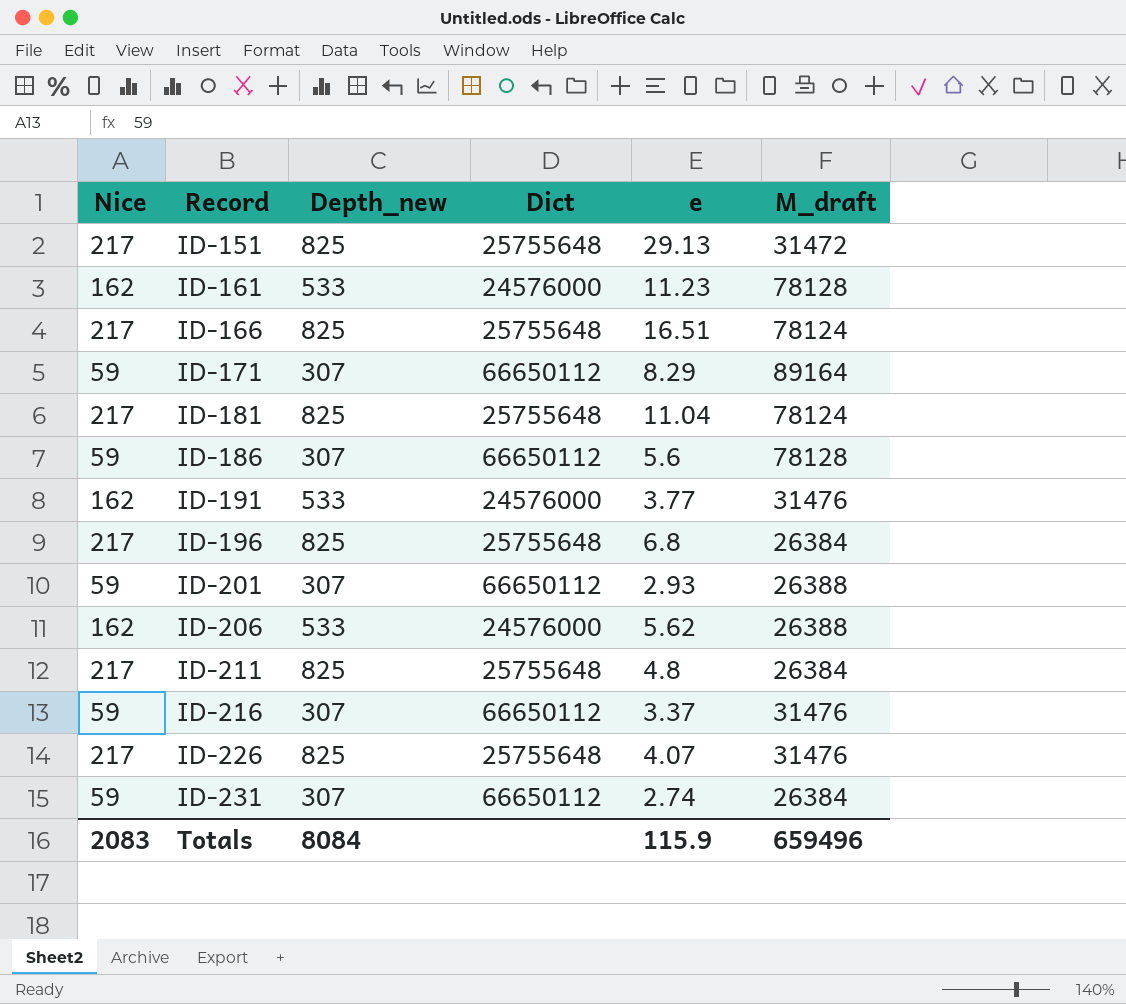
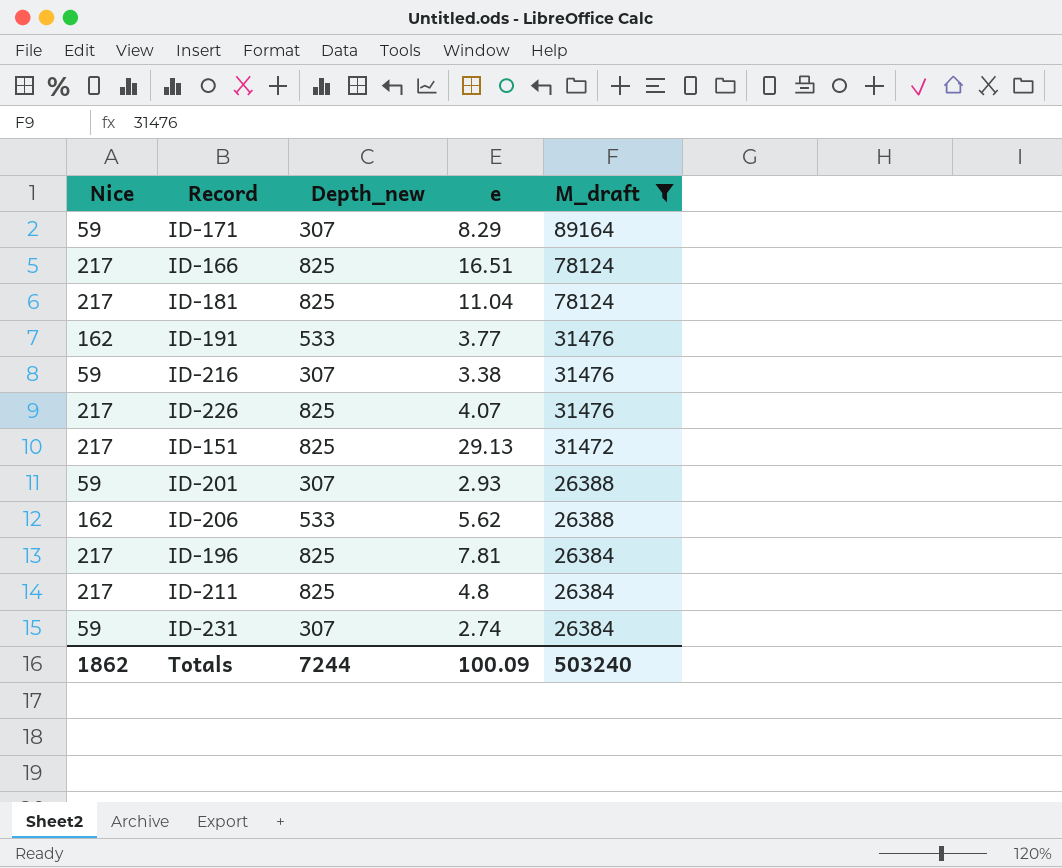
filter: none -> M_draft != 78128
row order: Record ascending -> M_draft descending
column Dict | position: 4 -> none
ID-216 | e: 3.37 -> 3.38
ID-196 | e: 6.8 -> 7.81
Totals | Nice: 2083 -> 1862
Totals | Depth_new: 8084 -> 7244
Totals | e: 115.9 -> 100.09
Totals | M_draft: 659496 -> 503240

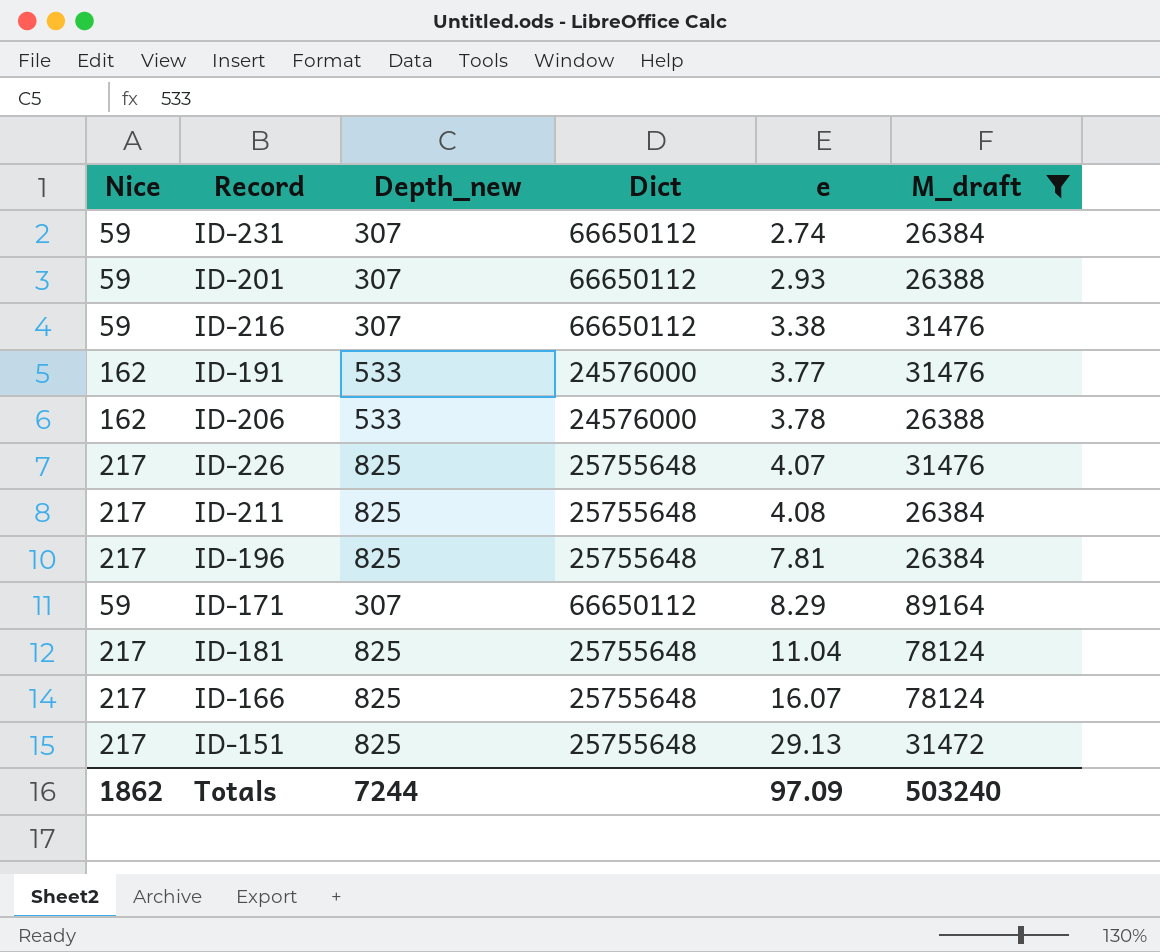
row order: M_draft descending -> e ascending
column Dict | position: none -> 4
ID-206 | e: 5.62 -> 3.78
ID-211 | e: 4.8 -> 4.08
ID-166 | e: 16.51 -> 16.07
Totals | e: 100.09 -> 97.09

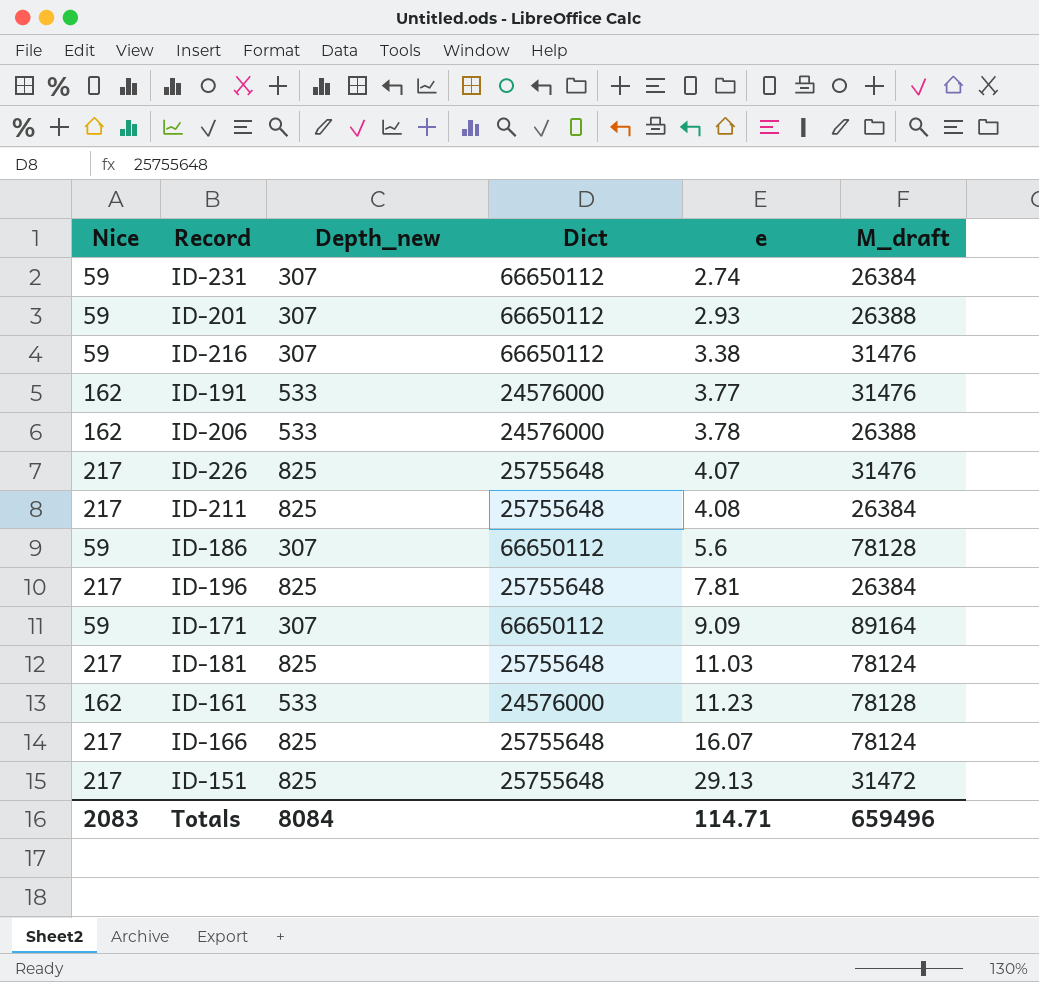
filter: M_draft != 78128 -> none
ID-171 | e: 8.29 -> 9.09
ID-181 | e: 11.04 -> 11.03
Totals | Nice: 1862 -> 2083
Totals | Depth_new: 7244 -> 8084
Totals | e: 97.09 -> 114.71
Totals | M_draft: 503240 -> 659496

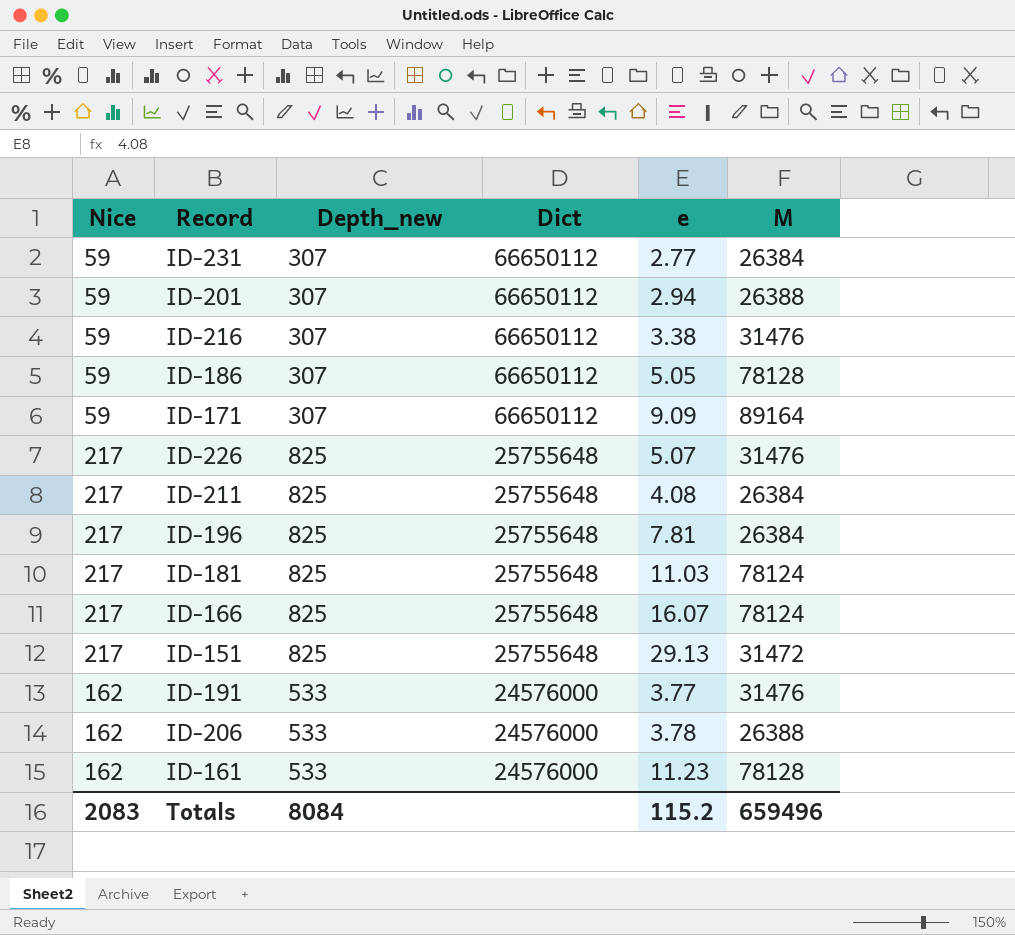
row order: e ascending -> Dict descending
column name: M_draft -> M
ID-231 | e: 2.74 -> 2.77
ID-201 | e: 2.93 -> 2.94
ID-186 | e: 5.6 -> 5.05
ID-226 | e: 4.07 -> 5.07
Totals | e: 114.71 -> 115.2

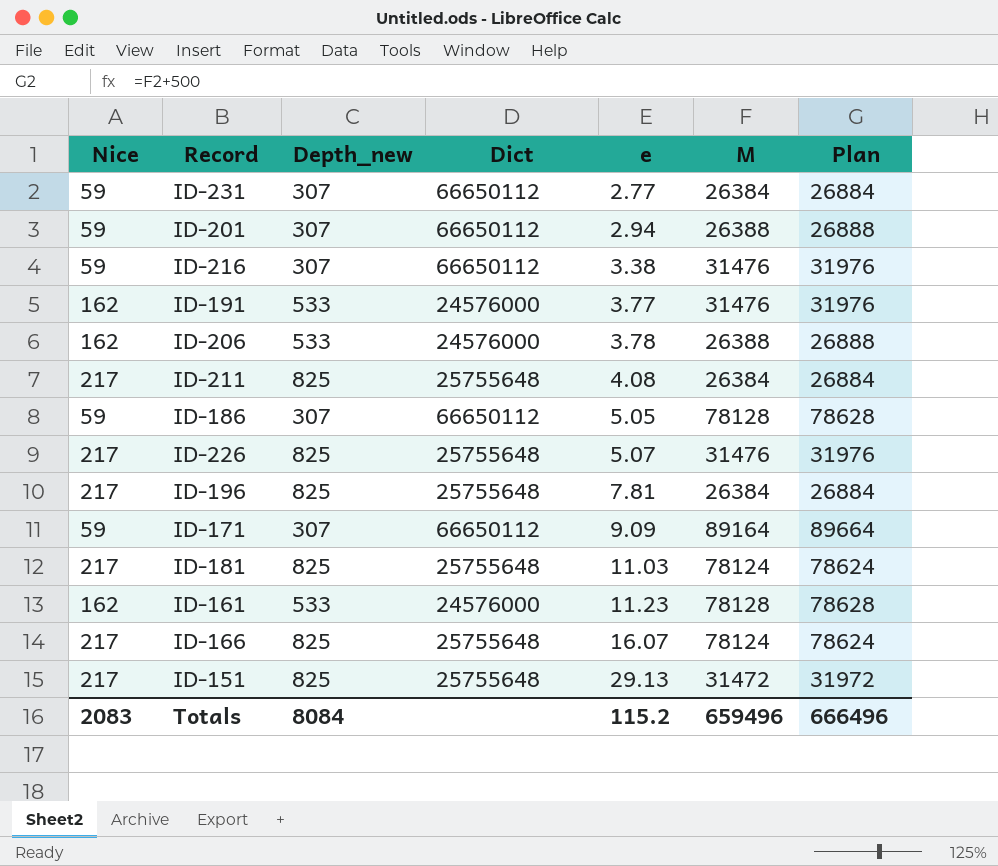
row order: Dict descending -> e ascending
column Plan | formula: none -> [M] + 500

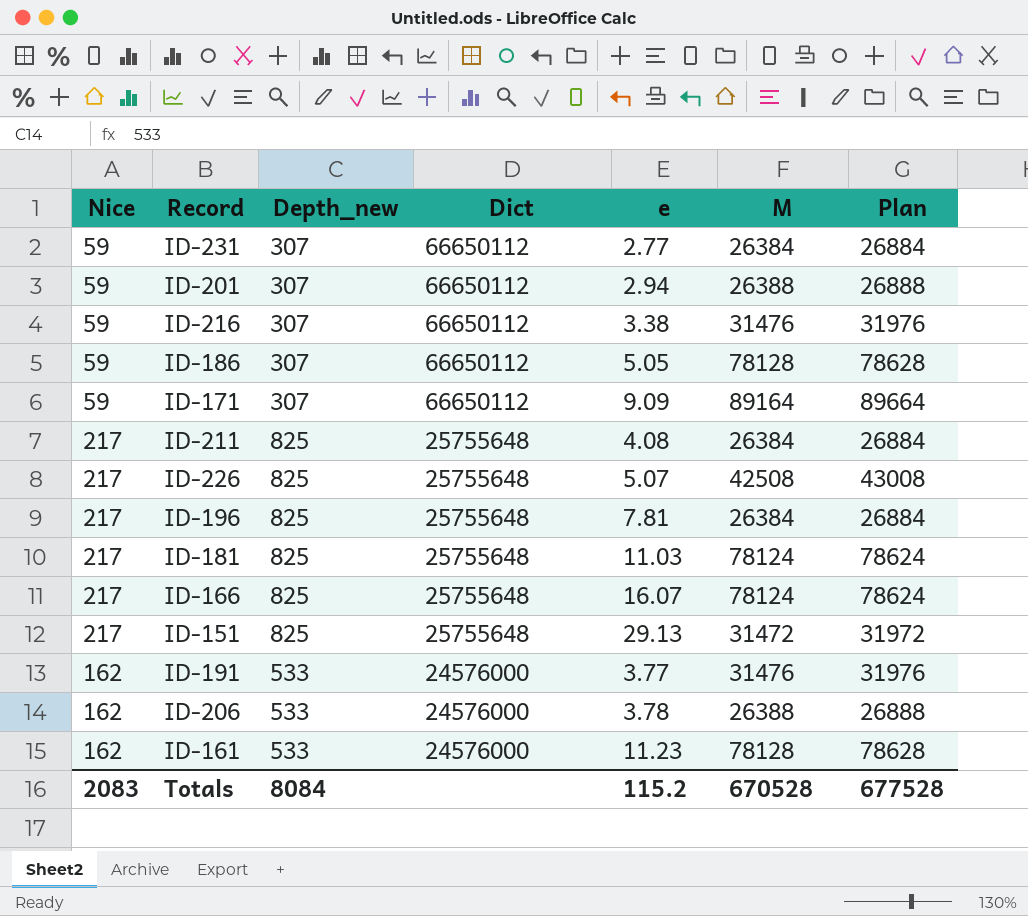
row order: e ascending -> Dict descending
ID-226 | M: 31476 -> 42508
ID-226 | Plan: 31976 -> 43008
Totals | M: 659496 -> 670528
Totals | Plan: 666496 -> 677528

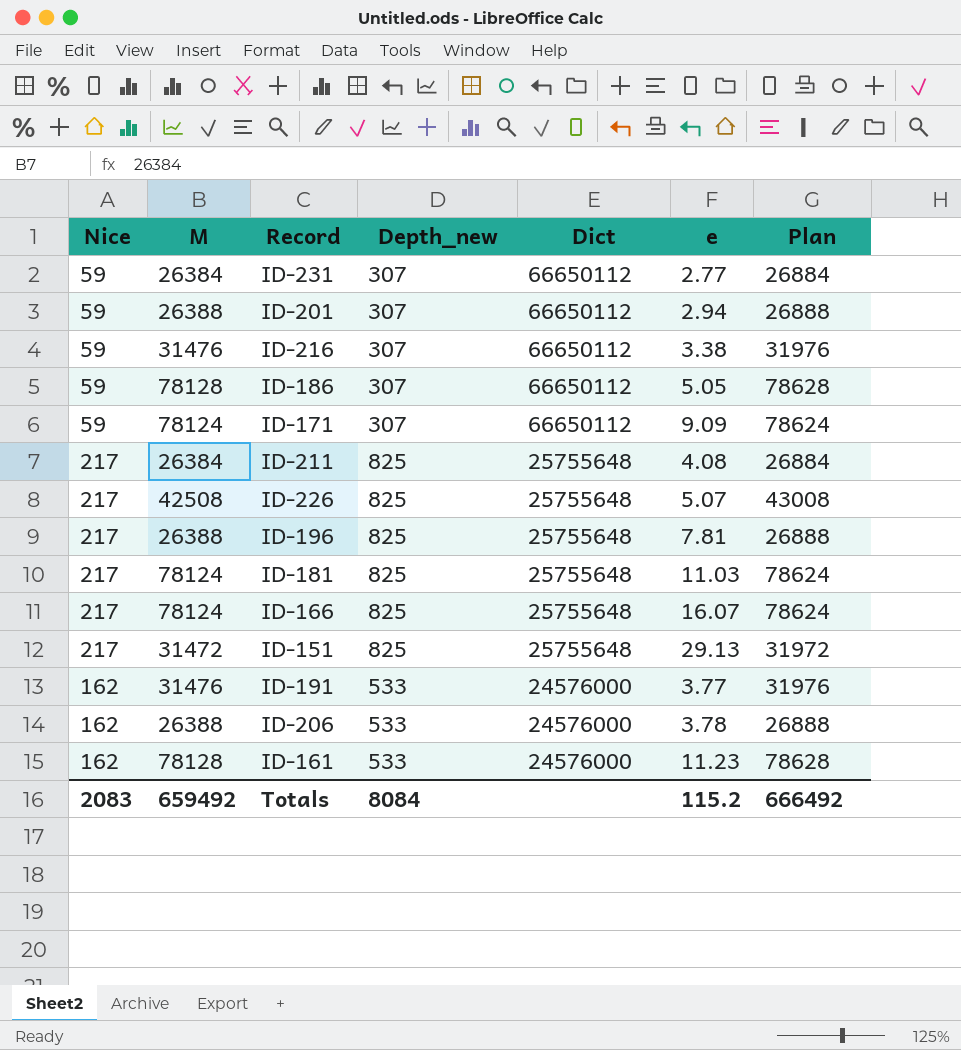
column M | position: 6 -> 2
ID-171 | M: 89164 -> 78124
ID-171 | Plan: 89664 -> 78624
ID-196 | M: 26384 -> 26388
ID-196 | Plan: 26884 -> 26888
Totals | M: 670528 -> 659492
Totals | Plan: 677528 -> 666492

